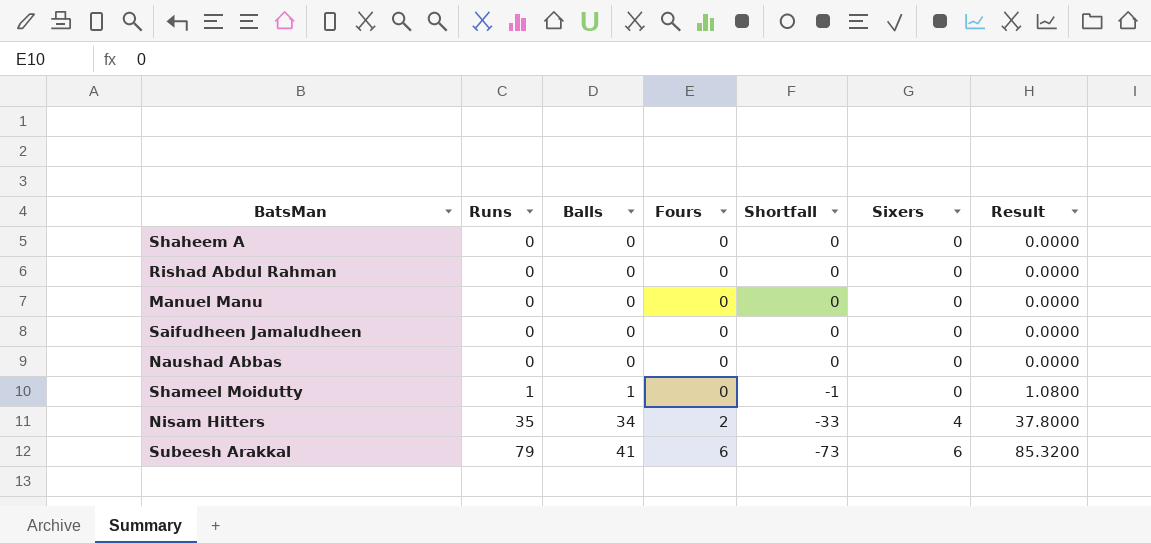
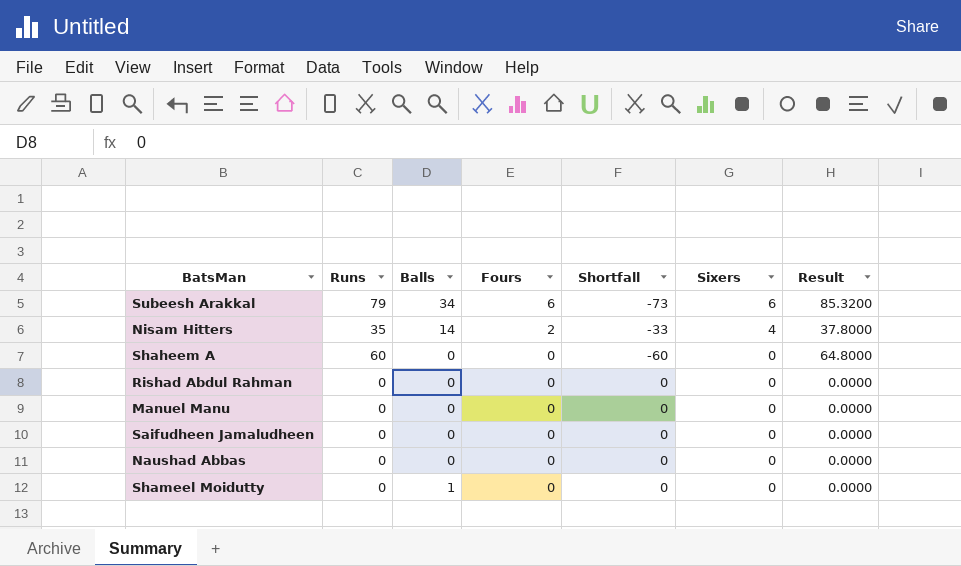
row order: Runs ascending -> Fours descending
Subeesh Arakkal | Balls: 41 -> 34
Nisam Hitters | Balls: 34 -> 14
Shaheem A | Runs: 0 -> 60
Shaheem A | Shortfall: 0 -> -60
Shaheem A | Result: 0.0000 -> 64.8000
Shameel Moidutty | Runs: 1 -> 0
Shameel Moidutty | Shortfall: -1 -> 0
Shameel Moidutty | Result: 1.0800 -> 0.0000

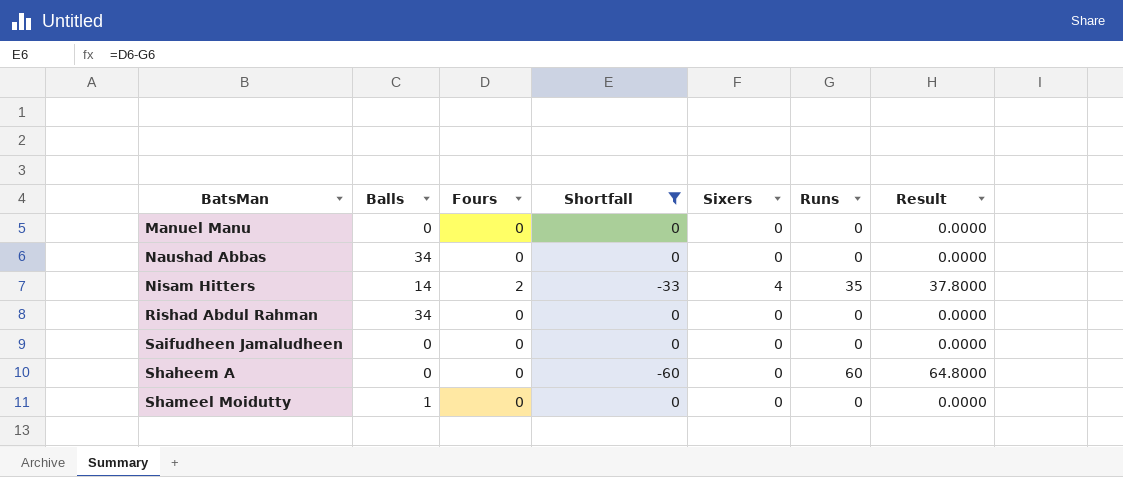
filter: none -> Shortfall != -73
row order: Fours descending -> BatsMan ascending
column Runs | position: 2 -> 6
Naushad Abbas | Balls: 0 -> 34
Rishad Abdul Rahman | Balls: 0 -> 34

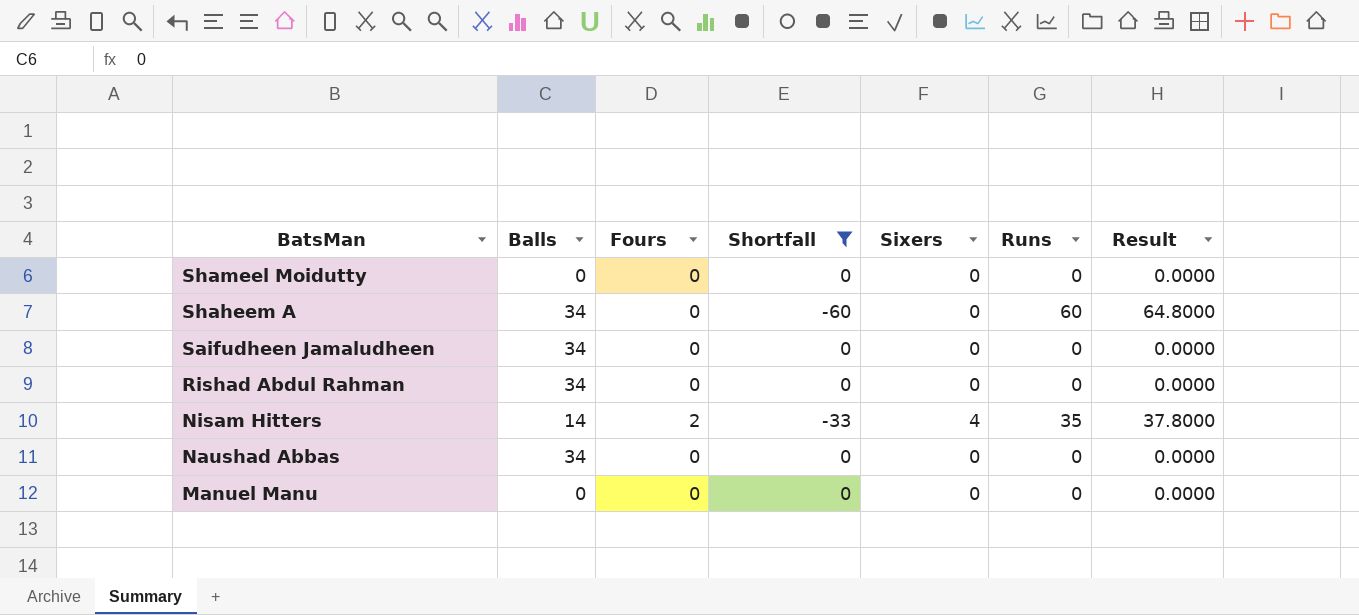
row order: BatsMan ascending -> BatsMan descending
Shameel Moidutty | Balls: 1 -> 0
Shaheem A | Balls: 0 -> 34
Saifudheen Jamaludheen | Balls: 0 -> 34

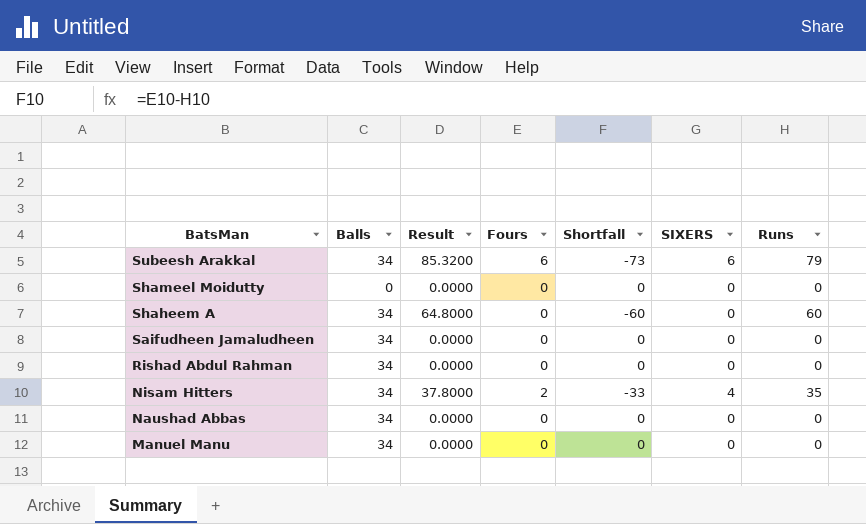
filter: Shortfall != -73 -> none
column Result | position: 7 -> 3
column name: Sixers -> SIXERS
Nisam Hitters | Balls: 14 -> 34
Manuel Manu | Balls: 0 -> 34

